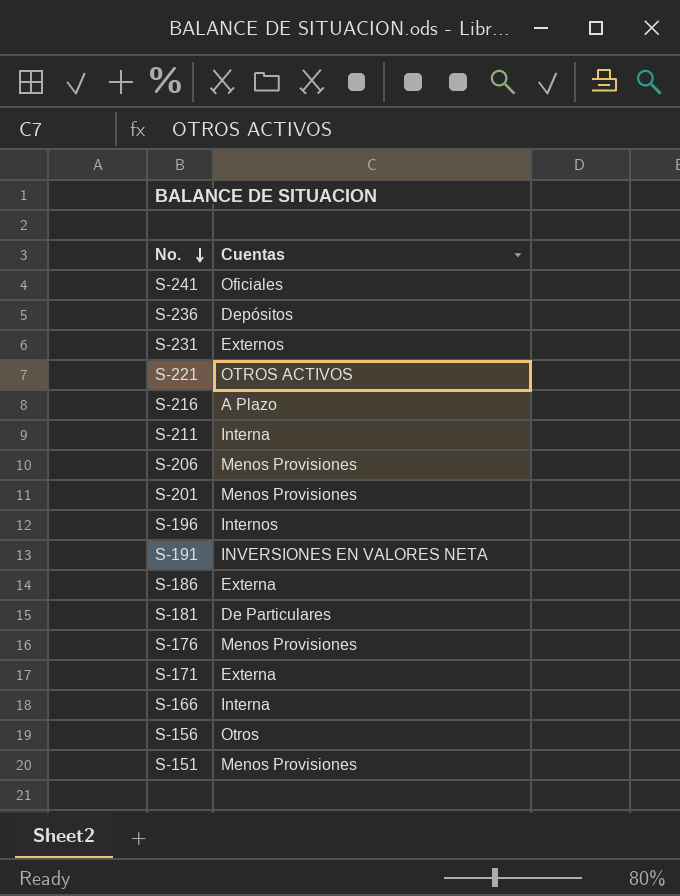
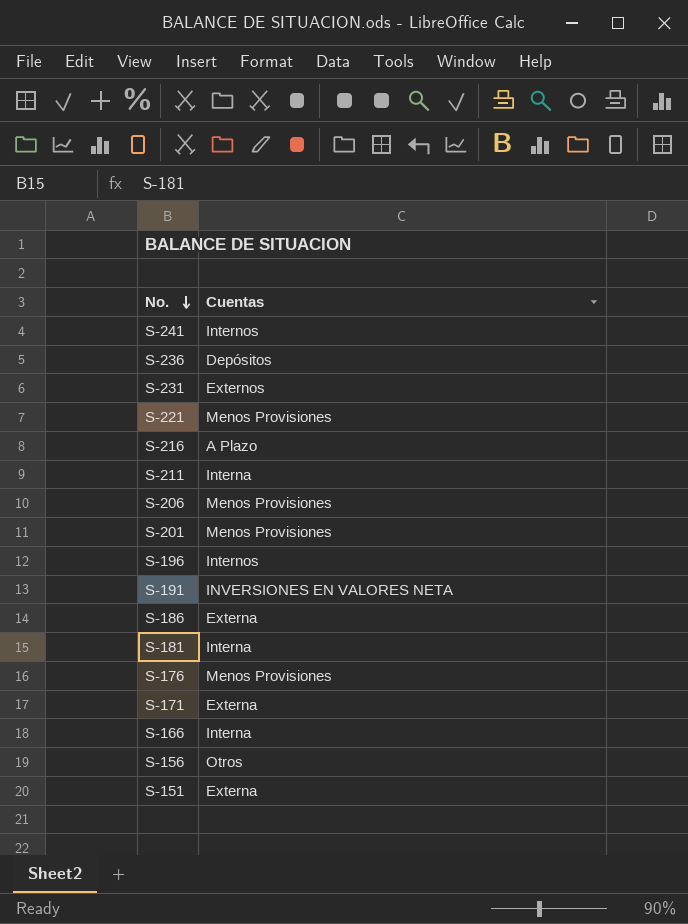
S-241 | Cuentas: Oficiales -> Internos
S-221 | Cuentas: OTROS ACTIVOS -> Menos Provisiones
S-181 | Cuentas: De Particulares -> Interna
S-151 | Cuentas: Menos Provisiones -> Externa

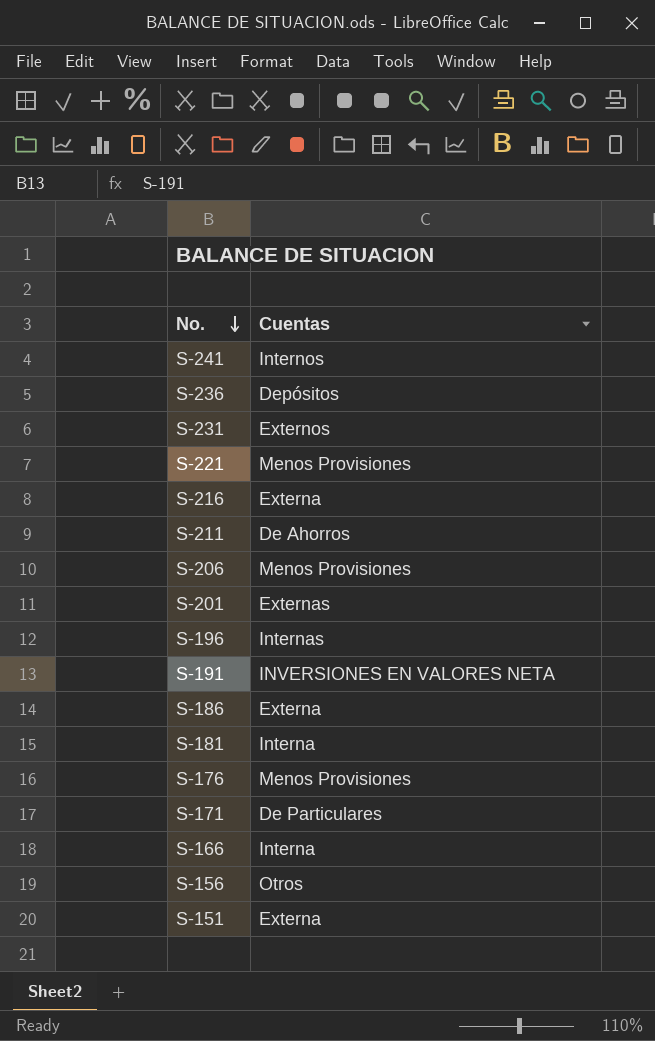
S-216 | Cuentas: A Plazo -> Externa
S-211 | Cuentas: Interna -> De Ahorros
S-201 | Cuentas: Menos Provisiones -> Externas
S-196 | Cuentas: Internos -> Internas
S-171 | Cuentas: Externa -> De Particulares

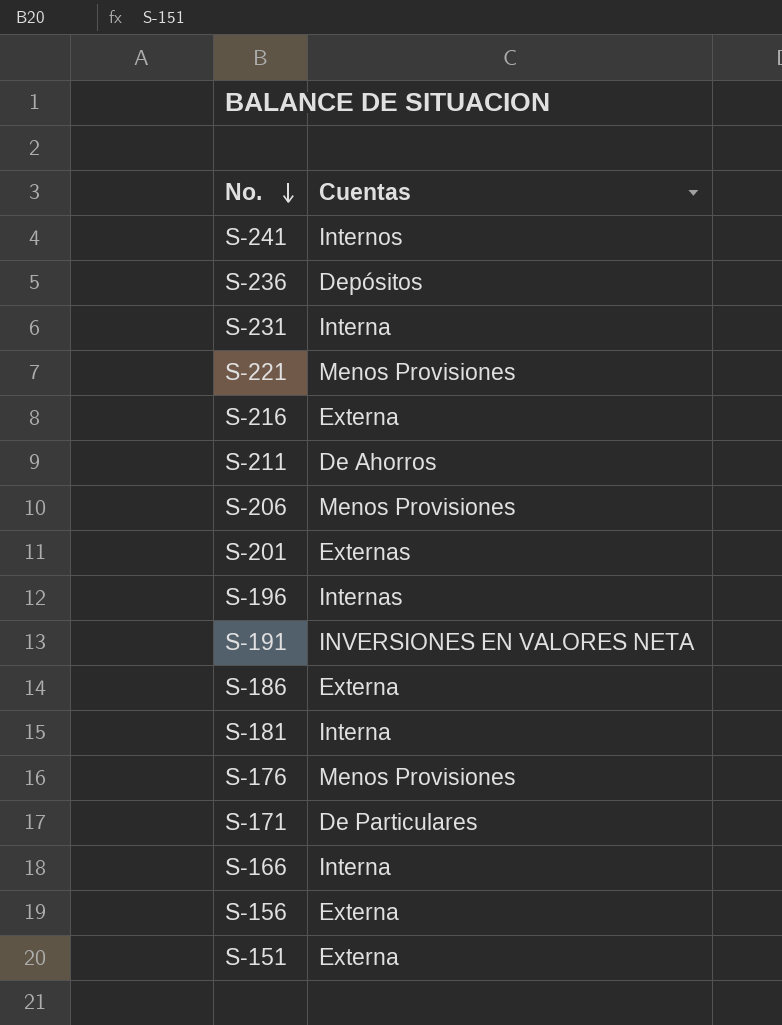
S-231 | Cuentas: Externos -> Interna
S-156 | Cuentas: Otros -> Externa

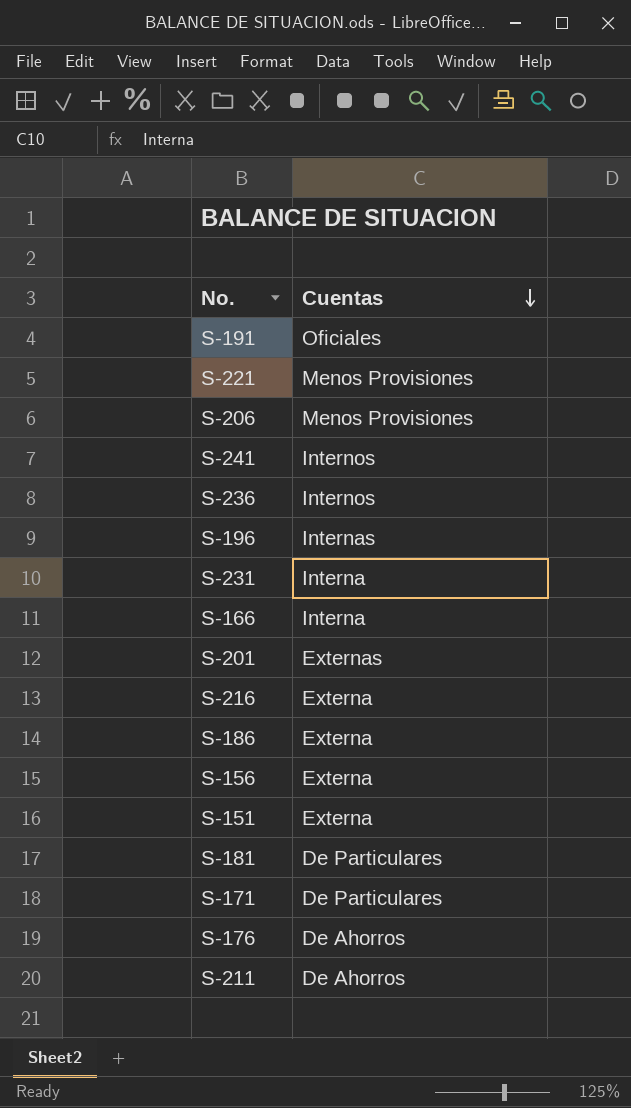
row order: No. descending -> Cuentas descending
S-191 | Cuentas: INVERSIONES EN VALORES NETA -> Oficiales
S-236 | Cuentas: Depósitos -> Internos
S-181 | Cuentas: Interna -> De Particulares
S-176 | Cuentas: Menos Provisiones -> De Ahorros

